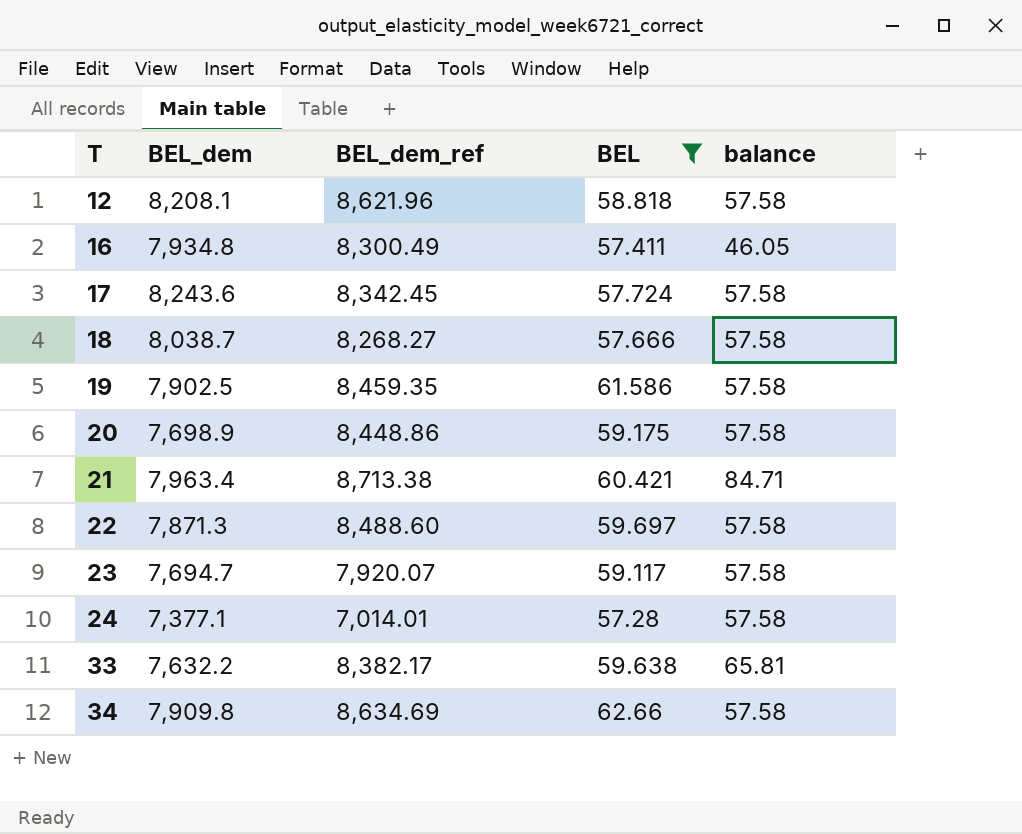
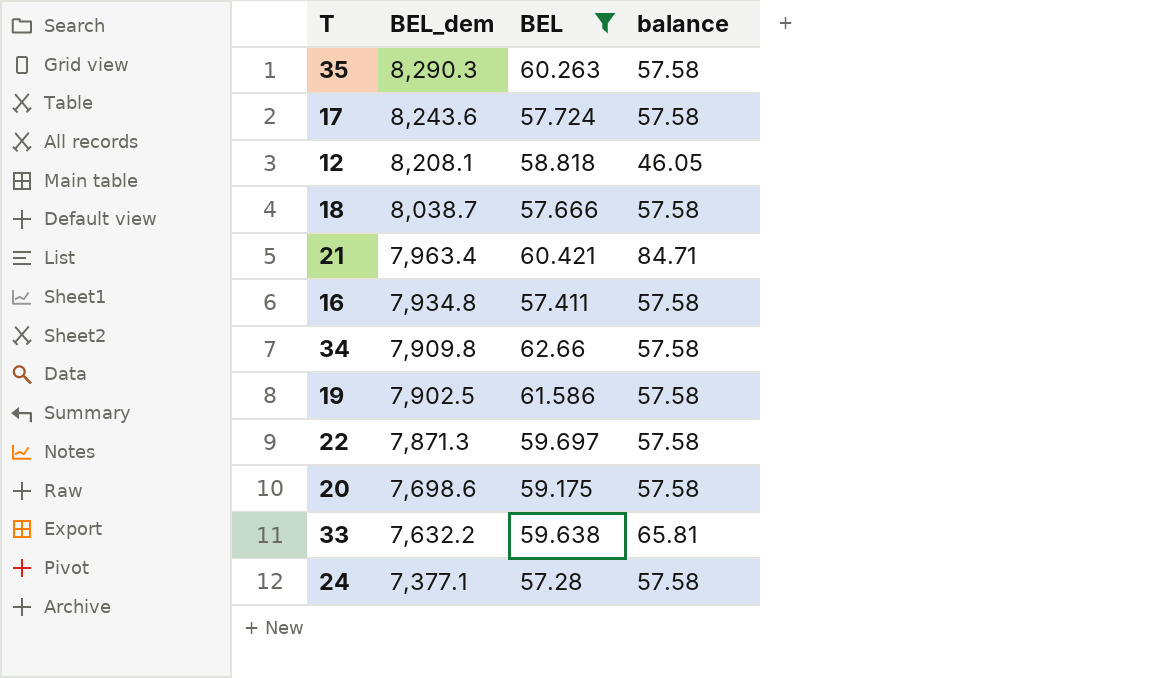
row order: T ascending -> BEL_dem descending
column BEL_dem_ref | position: 3 -> none
row 23: 7,694.7 | 7,920.07 | 59.117 | 57.58 -> none
row 35: none -> 8,290.3 | 60.263 | 57.58
12 | balance: 57.58 -> 46.05
16 | balance: 46.05 -> 57.58
20 | BEL_dem: 7,698.9 -> 7,698.6

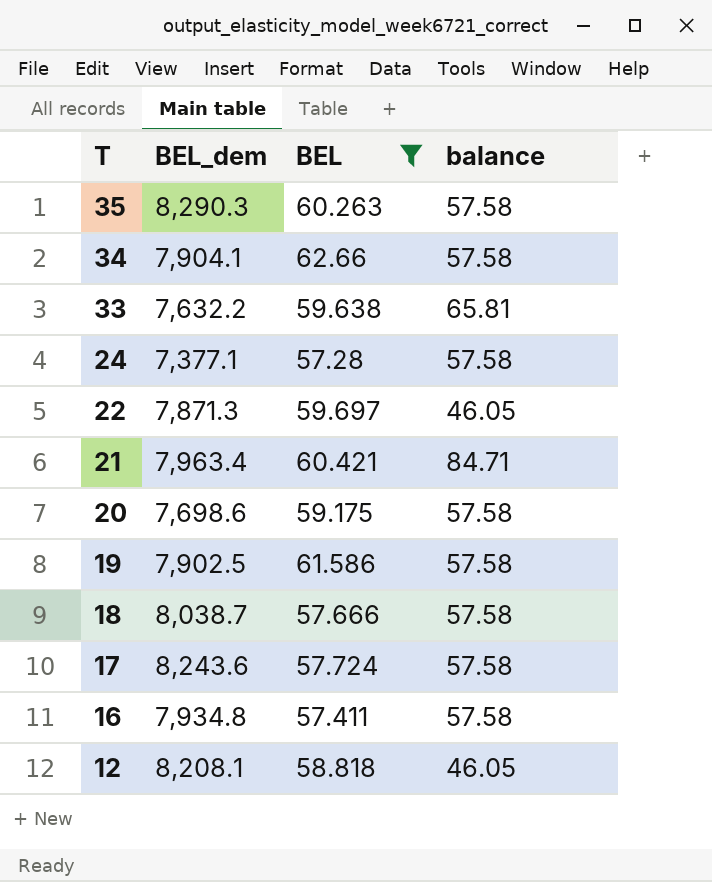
row order: BEL_dem descending -> T descending
34 | BEL_dem: 7,909.8 -> 7,904.1
22 | balance: 57.58 -> 46.05

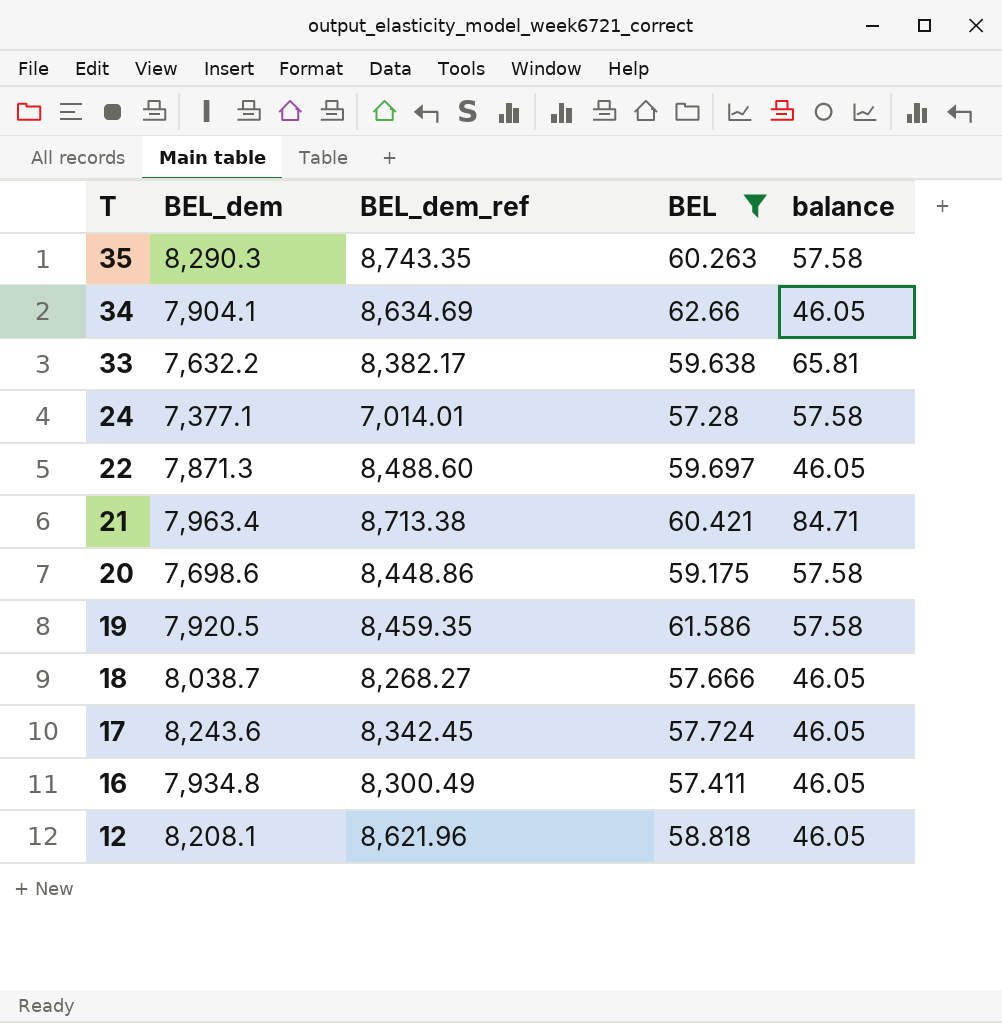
column BEL_dem_ref | position: none -> 3
34 | balance: 57.58 -> 46.05
19 | BEL_dem: 7,902.5 -> 7,920.5
18 | balance: 57.58 -> 46.05
17 | balance: 57.58 -> 46.05
16 | balance: 57.58 -> 46.05

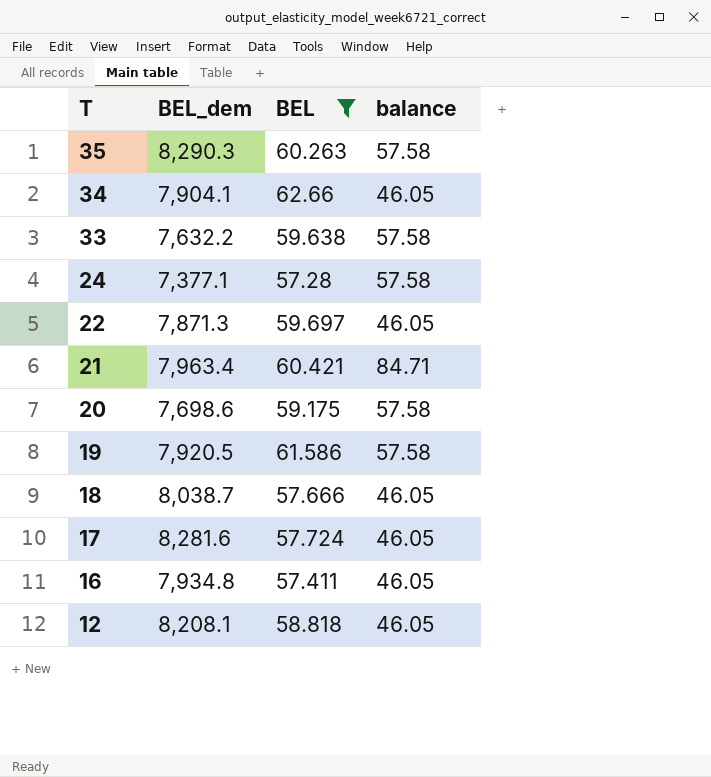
column BEL_dem_ref | position: 3 -> none
33 | balance: 65.81 -> 57.58
17 | BEL_dem: 8,243.6 -> 8,281.6

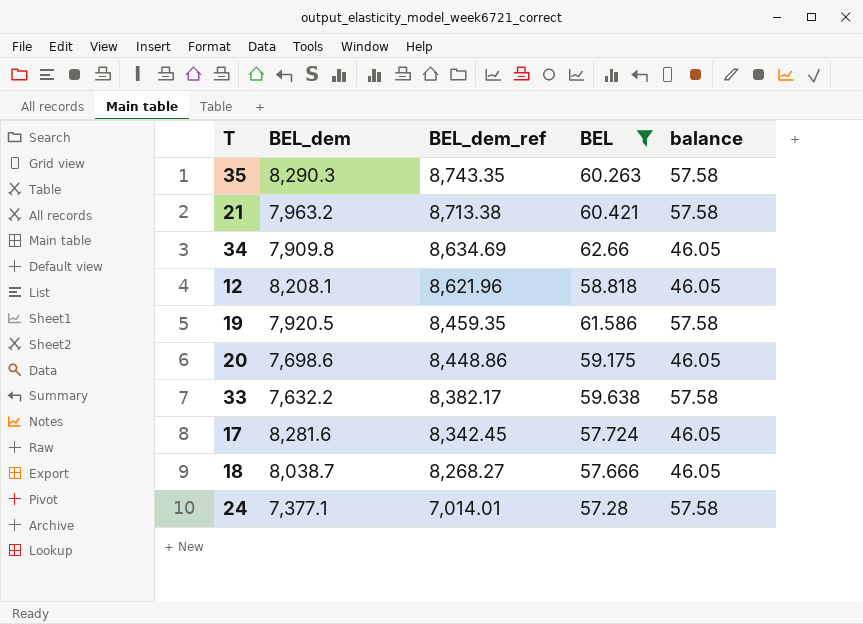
row order: T descending -> BEL_dem_ref descending
column BEL_dem_ref | position: none -> 3
row 22: 7,871.3 | 59.697 | 46.05 -> none
row 16: 7,934.8 | 57.411 | 46.05 -> none
21 | BEL_dem: 7,963.4 -> 7,963.2
21 | balance: 84.71 -> 57.58
34 | BEL_dem: 7,904.1 -> 7,909.8
20 | balance: 57.58 -> 46.05

